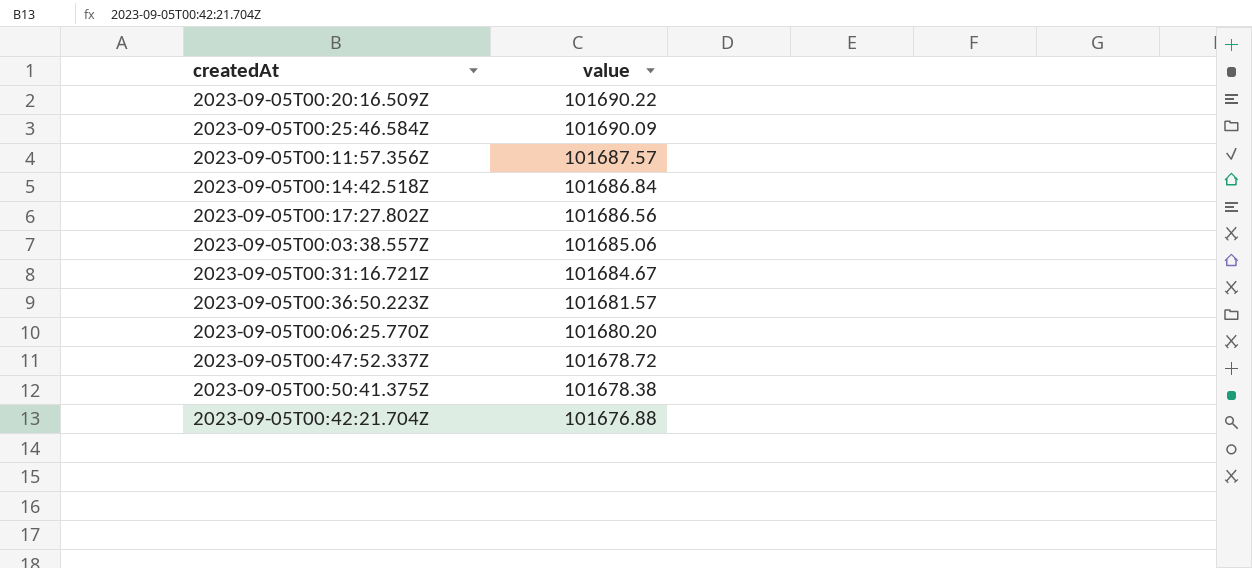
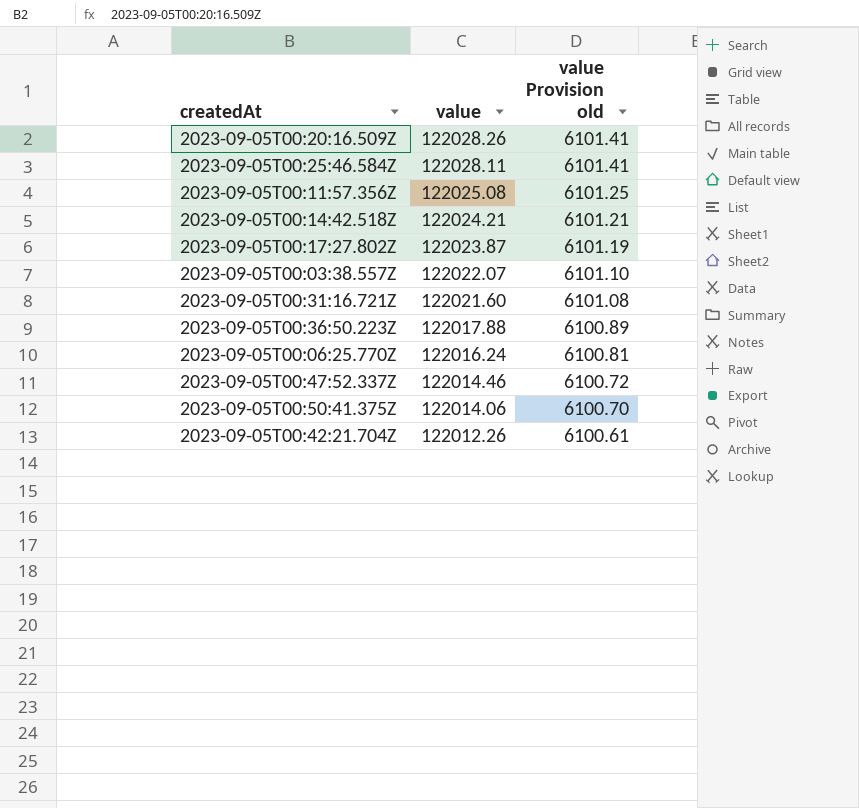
column value Provision old | formula: none -> [value] * 0.05
2023-09-05T00:20:16.509Z | value: 101690.22 -> 122028.26
2023-09-05T00:25:46.584Z | value: 101690.09 -> 122028.11
2023-09-05T00:11:57.356Z | value: 101687.57 -> 122025.08
2023-09-05T00:14:42.518Z | value: 101686.84 -> 122024.21
2023-09-05T00:17:27.802Z | value: 101686.56 -> 122023.87
2023-09-05T00:03:38.557Z | value: 101685.06 -> 122022.07
2023-09-05T00:31:16.721Z | value: 101684.67 -> 122021.60
2023-09-05T00:36:50.223Z | value: 101681.57 -> 122017.88
2023-09-05T00:06:25.770Z | value: 101680.20 -> 122016.24
2023-09-05T00:47:52.337Z | value: 101678.72 -> 122014.46
2023-09-05T00:50:41.375Z | value: 101678.38 -> 122014.06
2023-09-05T00:42:21.704Z | value: 101676.88 -> 122012.26

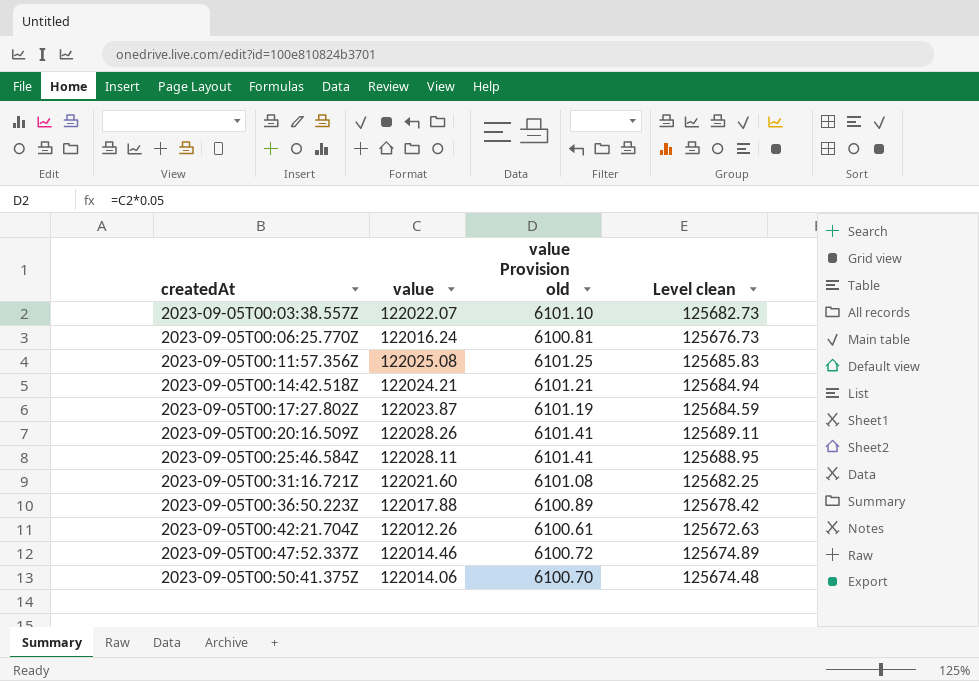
row order: value descending -> createdAt ascending
column Level clean | formula: none -> [value] * 1.03

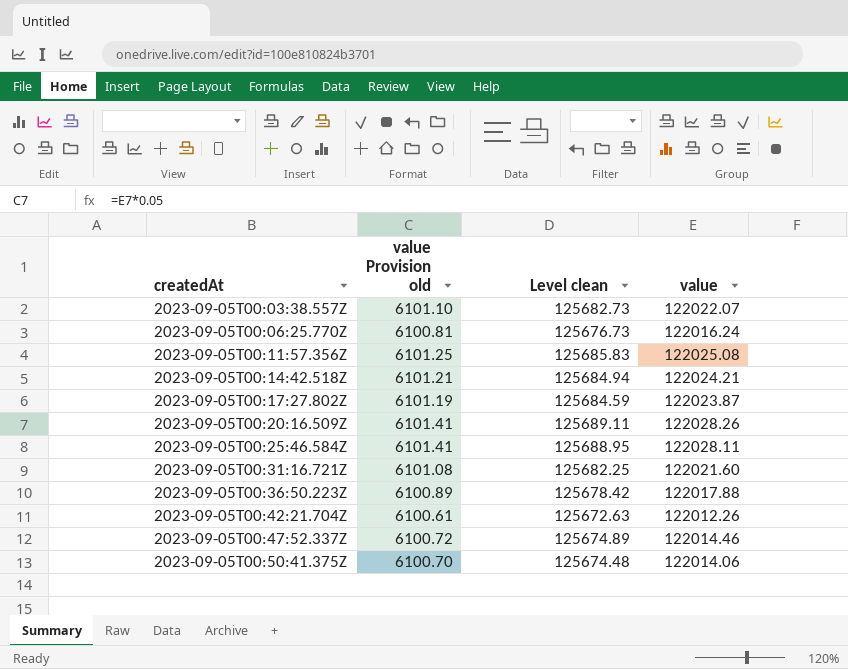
column value | position: 2 -> 4

